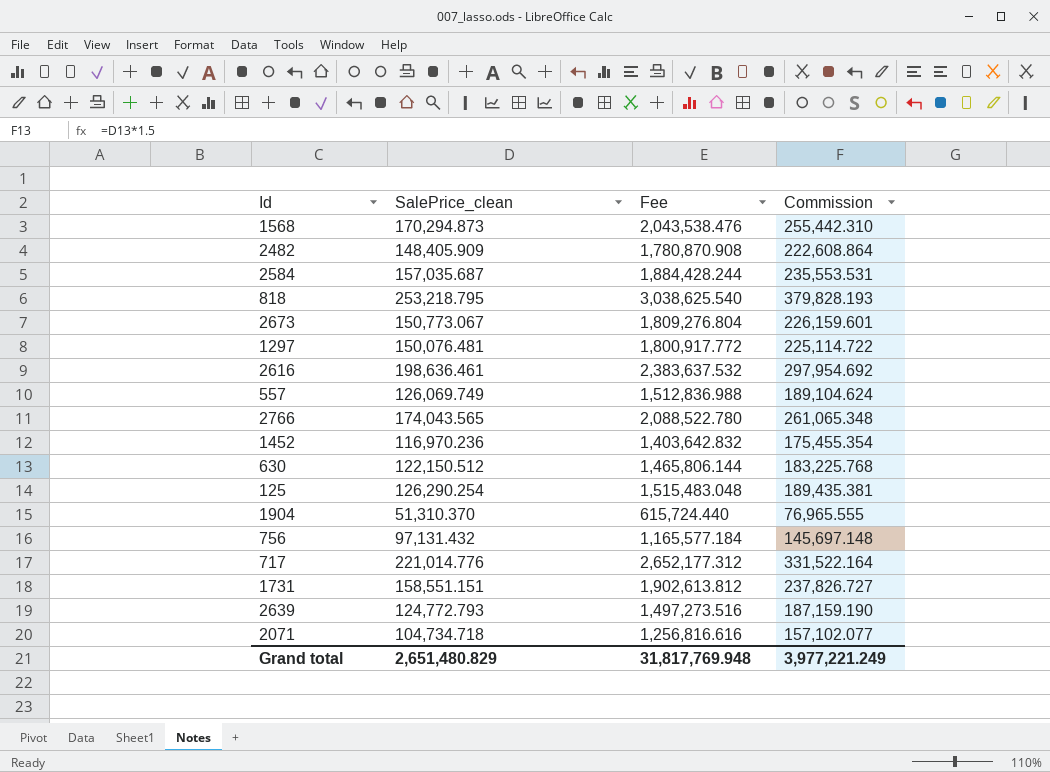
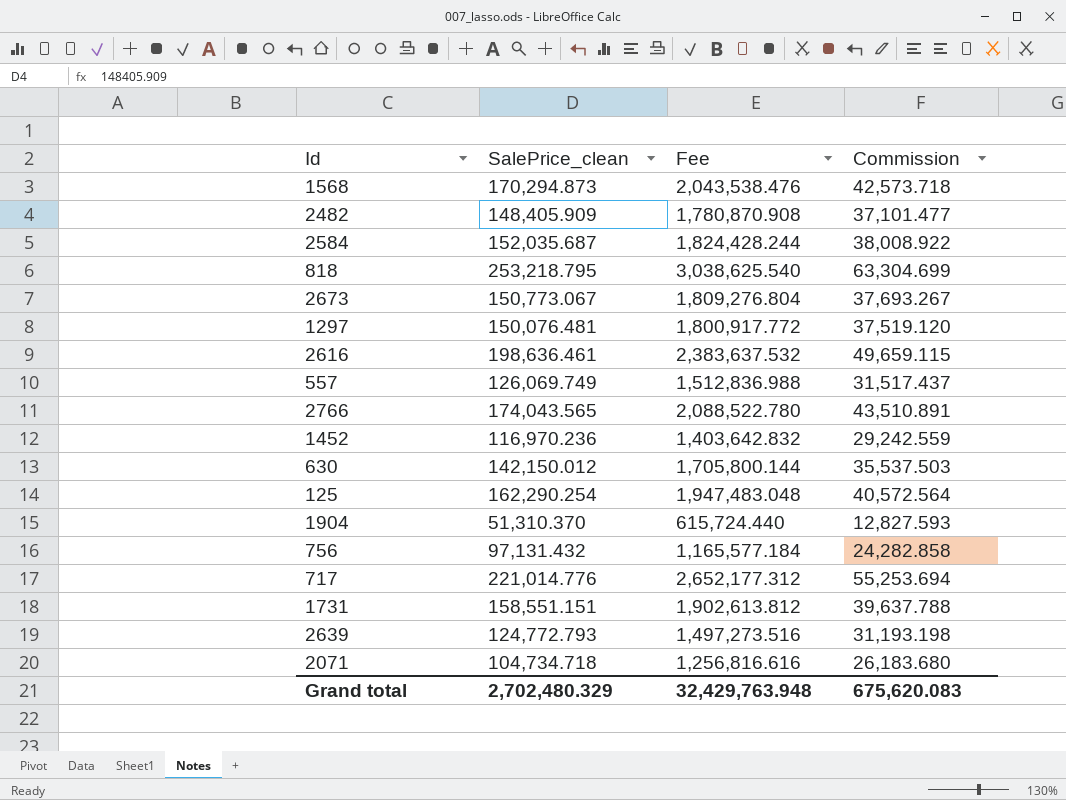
column Commission | formula: [SalePrice_clean] * 1.5 -> [SalePrice_clean] * 0.25
2584 | SalePrice_clean: 157,035.687 -> 152,035.687
2584 | Fee: 1,884,428.244 -> 1,824,428.244
630 | SalePrice_clean: 122,150.512 -> 142,150.012
630 | Fee: 1,465,806.144 -> 1,705,800.144
125 | SalePrice_clean: 126,290.254 -> 162,290.254
125 | Fee: 1,515,483.048 -> 1,947,483.048
Grand total | SalePrice_clean: 2,651,480.829 -> 2,702,480.329
Grand total | Fee: 31,817,769.948 -> 32,429,763.948
Grand total | Commission: 3,977,221.249 -> 675,620.083

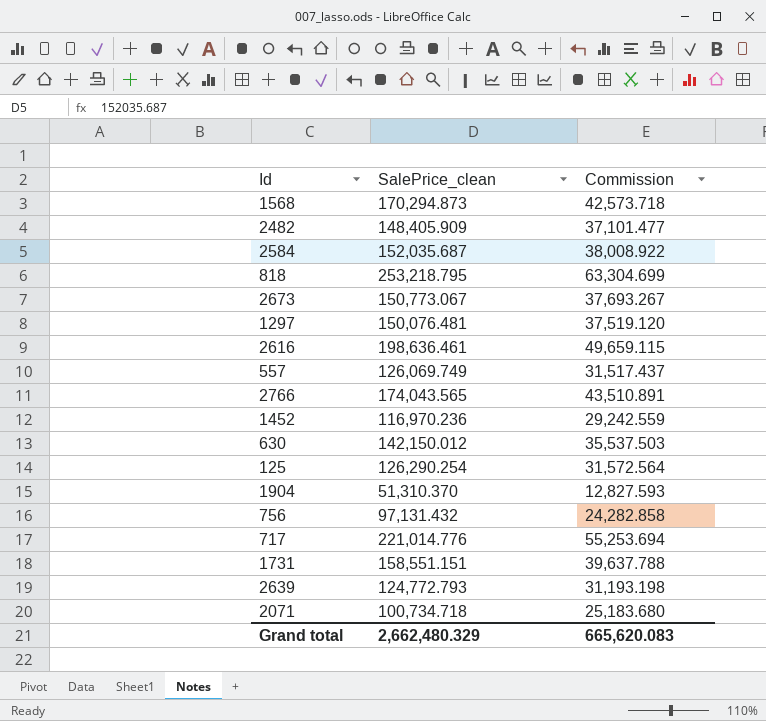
column Fee | formula: [SalePrice_clean] * 12 -> none
125 | SalePrice_clean: 162,290.254 -> 126,290.254
125 | Commission: 40,572.564 -> 31,572.564
2071 | SalePrice_clean: 104,734.718 -> 100,734.718
2071 | Commission: 26,183.680 -> 25,183.680
Grand total | SalePrice_clean: 2,702,480.329 -> 2,662,480.329
Grand total | Commission: 675,620.083 -> 665,620.083

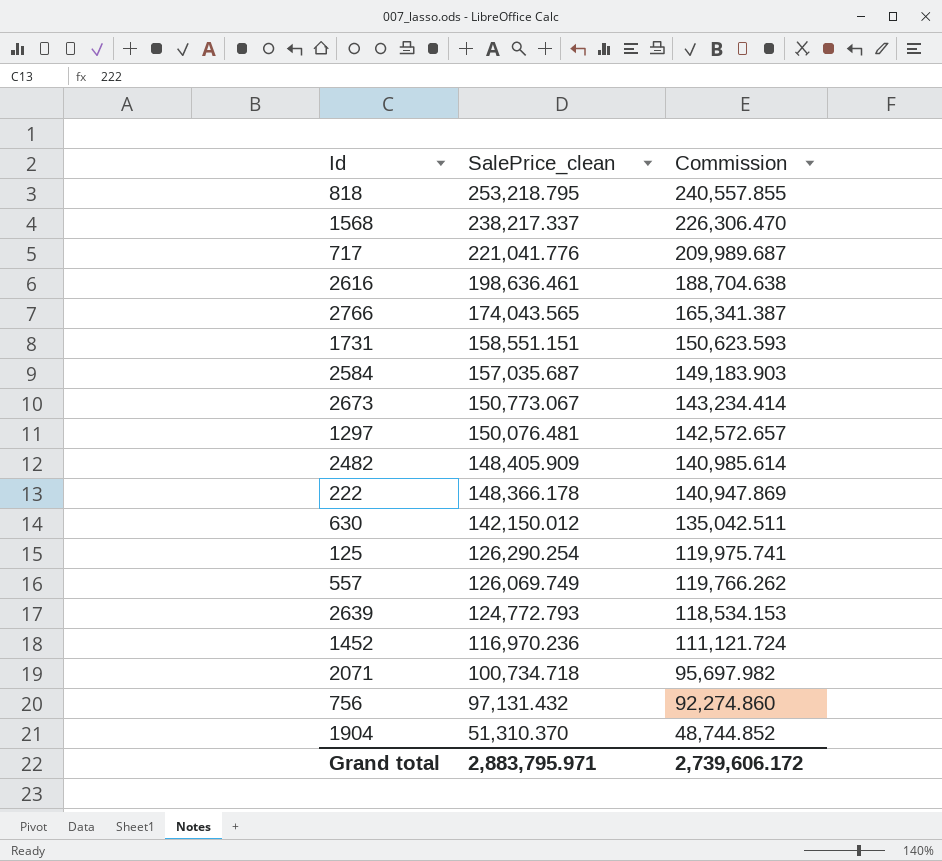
row order: none -> SalePrice_clean descending
column Commission | formula: [SalePrice_clean] * 0.25 -> [SalePrice_clean] * 0.95
1568 | SalePrice_clean: 170,294.873 -> 238,217.337
717 | SalePrice_clean: 221,014.776 -> 221,041.776
2584 | SalePrice_clean: 152,035.687 -> 157,035.687
row 222: none -> 148,366.178 | 140,947.869
Grand total | SalePrice_clean: 2,662,480.329 -> 2,883,795.971
Grand total | Commission: 665,620.083 -> 2,739,606.172

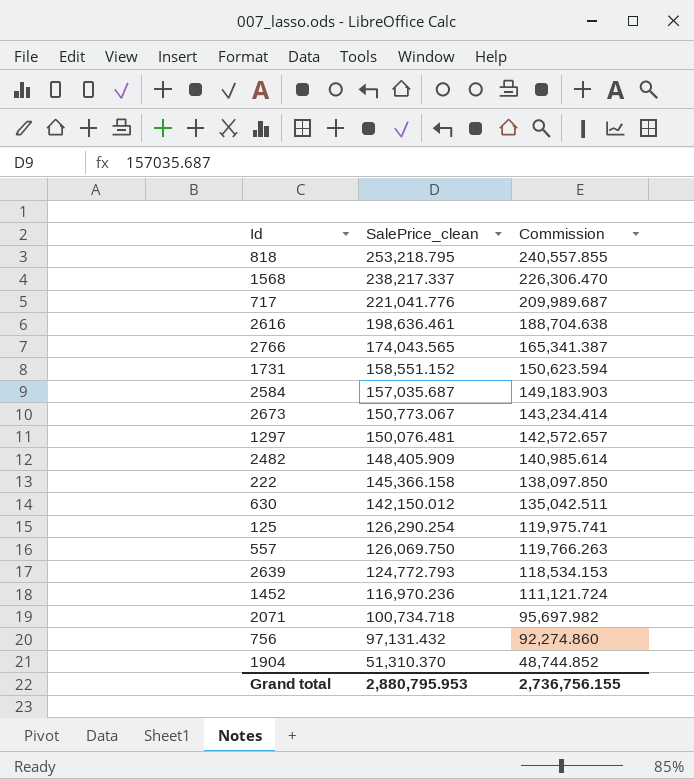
1731 | SalePrice_clean: 158,551.151 -> 158,551.152
1731 | Commission: 150,623.593 -> 150,623.594
222 | SalePrice_clean: 148,366.178 -> 145,366.158
222 | Commission: 140,947.869 -> 138,097.850
557 | SalePrice_clean: 126,069.749 -> 126,069.750
557 | Commission: 119,766.262 -> 119,766.263
Grand total | SalePrice_clean: 2,883,795.971 -> 2,880,795.953
Grand total | Commission: 2,739,606.172 -> 2,736,756.155

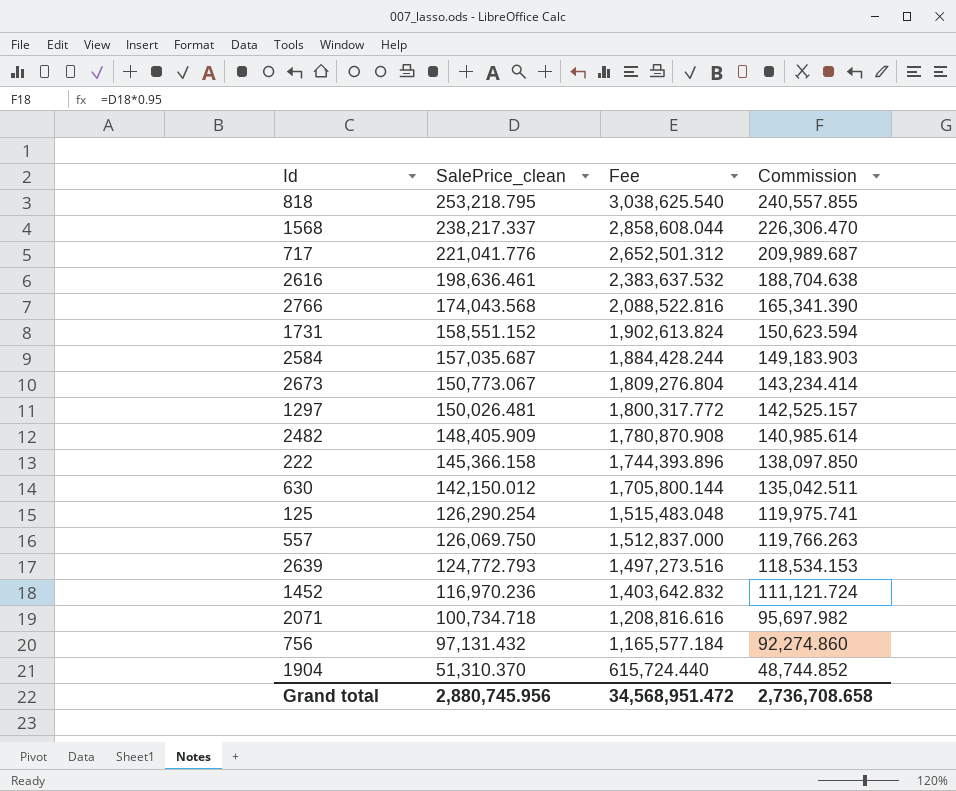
column Fee | formula: none -> [SalePrice_clean] * 12
2766 | SalePrice_clean: 174,043.565 -> 174,043.568
2766 | Commission: 165,341.387 -> 165,341.390
1297 | SalePrice_clean: 150,076.481 -> 150,026.481
1297 | Commission: 142,572.657 -> 142,525.157
Grand total | SalePrice_clean: 2,880,795.953 -> 2,880,745.956
Grand total | Commission: 2,736,756.155 -> 2,736,708.658

